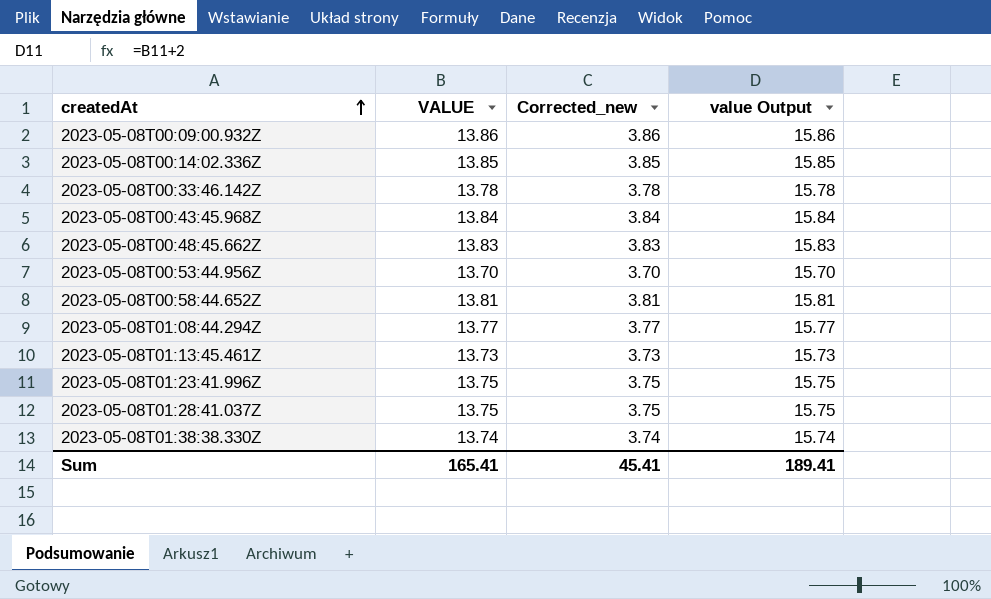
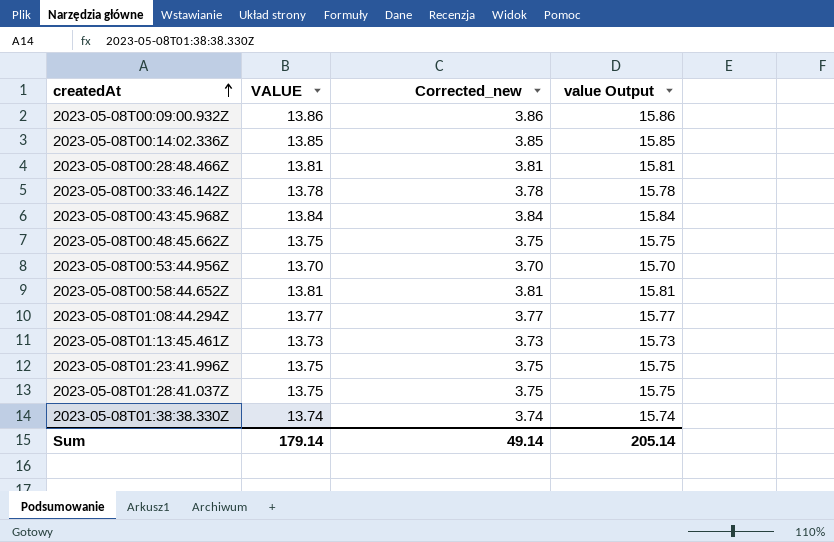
row 2023-05-08T00:28:48.466Z: none -> 13.81 | 3.81 | 15.81
2023-05-08T00:48:45.662Z | VALUE: 13.83 -> 13.75
2023-05-08T00:48:45.662Z | Corrected_new: 3.83 -> 3.75
2023-05-08T00:48:45.662Z | value Output: 15.83 -> 15.75
Sum | VALUE: 165.41 -> 179.14
Sum | Corrected_new: 45.41 -> 49.14
Sum | value Output: 189.41 -> 205.14

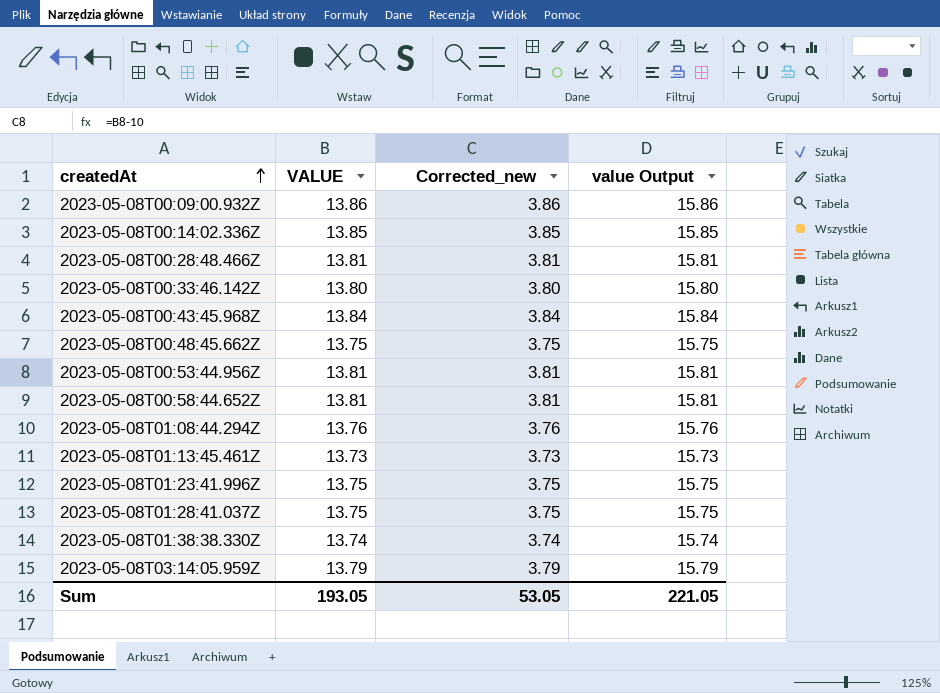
2023-05-08T00:33:46.142Z | VALUE: 13.78 -> 13.80
2023-05-08T00:33:46.142Z | Corrected_new: 3.78 -> 3.80
2023-05-08T00:33:46.142Z | value Output: 15.78 -> 15.80
2023-05-08T00:53:44.956Z | VALUE: 13.70 -> 13.81
2023-05-08T00:53:44.956Z | Corrected_new: 3.70 -> 3.81
2023-05-08T00:53:44.956Z | value Output: 15.70 -> 15.81
2023-05-08T01:08:44.294Z | VALUE: 13.77 -> 13.76
2023-05-08T01:08:44.294Z | Corrected_new: 3.77 -> 3.76
2023-05-08T01:08:44.294Z | value Output: 15.77 -> 15.76
row 2023-05-08T03:14:05.959Z: none -> 13.79 | 3.79 | 15.79
Sum | VALUE: 179.14 -> 193.05
Sum | Corrected_new: 49.14 -> 53.05
Sum | value Output: 205.14 -> 221.05

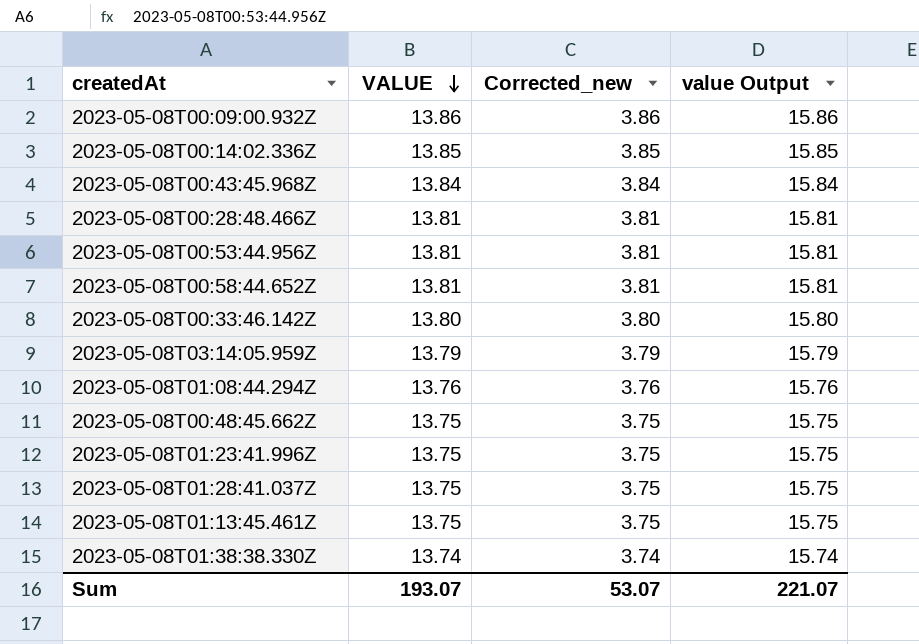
row order: createdAt ascending -> VALUE descending
2023-05-08T01:13:45.461Z | VALUE: 13.73 -> 13.75
2023-05-08T01:13:45.461Z | Corrected_new: 3.73 -> 3.75
2023-05-08T01:13:45.461Z | value Output: 15.73 -> 15.75
Sum | VALUE: 193.05 -> 193.07
Sum | Corrected_new: 53.05 -> 53.07
Sum | value Output: 221.05 -> 221.07

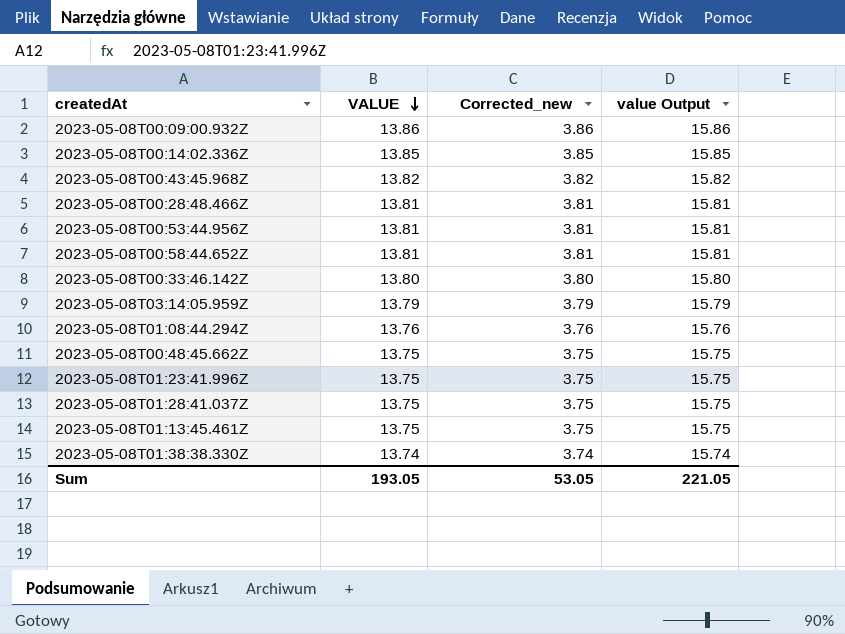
2023-05-08T00:43:45.968Z | VALUE: 13.84 -> 13.82
2023-05-08T00:43:45.968Z | Corrected_new: 3.84 -> 3.82
2023-05-08T00:43:45.968Z | value Output: 15.84 -> 15.82
Sum | VALUE: 193.07 -> 193.05
Sum | Corrected_new: 53.07 -> 53.05
Sum | value Output: 221.07 -> 221.05

